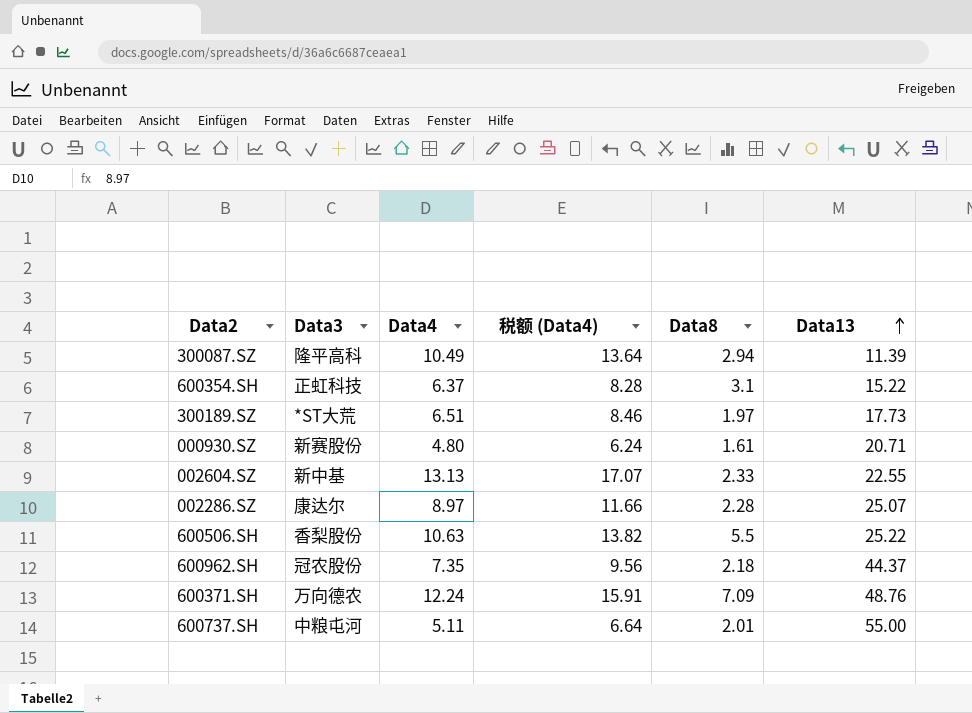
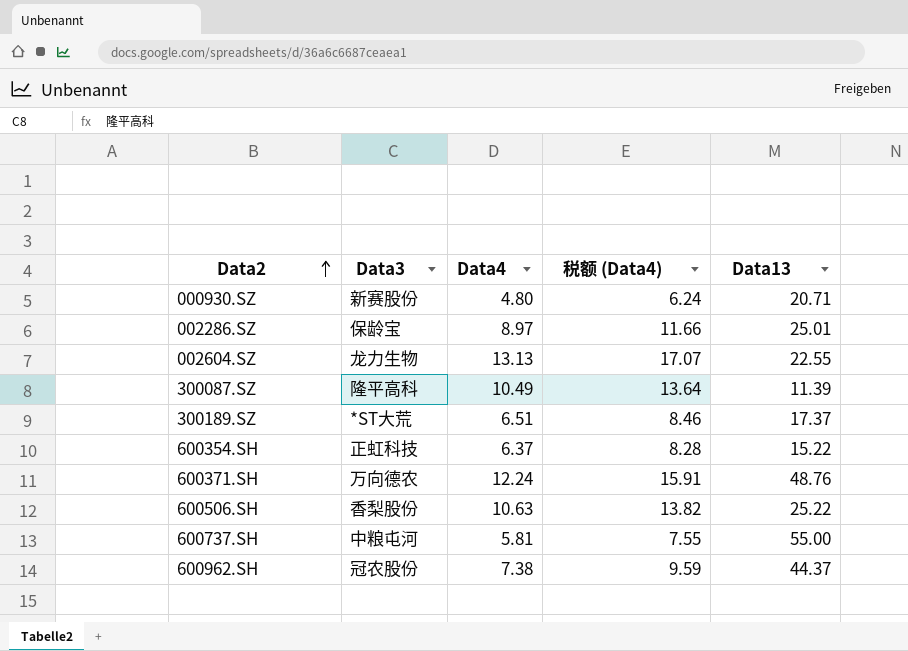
row order: Data13 ascending -> Data2 ascending
column Data8 | position: 5 -> none
002286.SZ | Data3: 康达尔 -> 保龄宝
002286.SZ | Data13: 25.07 -> 25.01
002604.SZ | Data3: 新中基 -> 龙力生物
300189.SZ | Data13: 17.73 -> 17.37
600737.SH | Data4: 5.11 -> 5.81
600737.SH | 税额 (Data4): 6.64 -> 7.55
600962.SH | Data4: 7.35 -> 7.38
600962.SH | 税额 (Data4): 9.56 -> 9.59

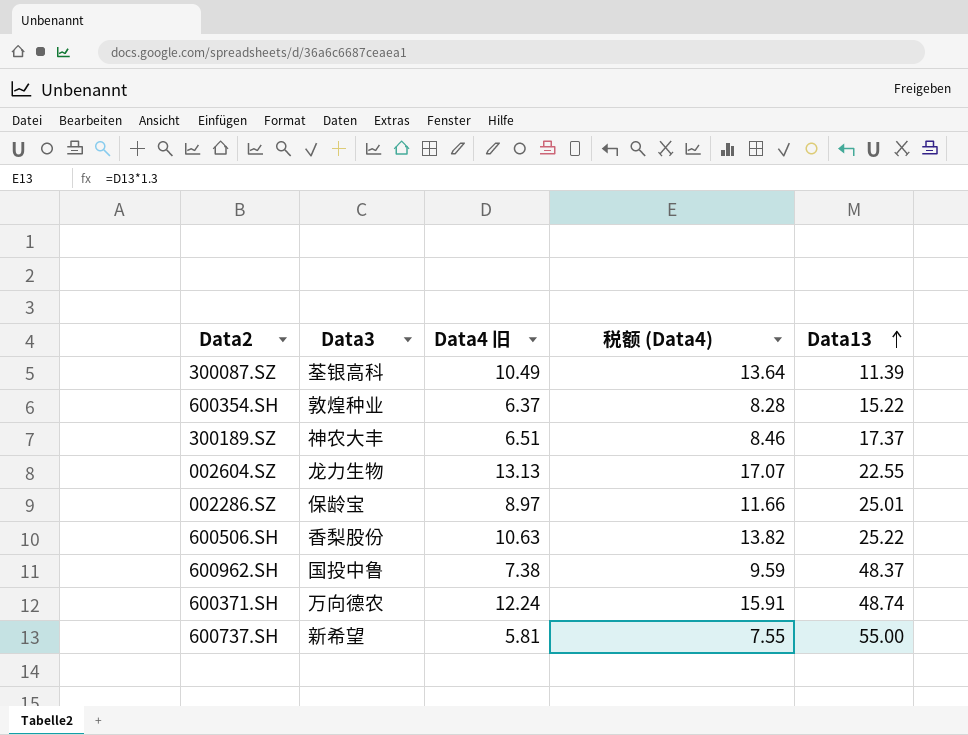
row order: Data2 ascending -> Data13 ascending
column name: Data4 -> Data4 旧
row 000930.SZ: 新赛股份 | 4.80 | 6.24 | 20.71 -> none
300087.SZ | Data3: 隆平高科 -> 荃银高科
600354.SH | Data3: 正虹科技 -> 敦煌种业
300189.SZ | Data3: *ST大荒 -> 神农大丰
600962.SH | Data3: 冠农股份 -> 国投中鲁
600962.SH | Data13: 44.37 -> 48.37
600371.SH | Data13: 48.76 -> 48.74
600737.SH | Data3: 中粮屯河 -> 新希望

